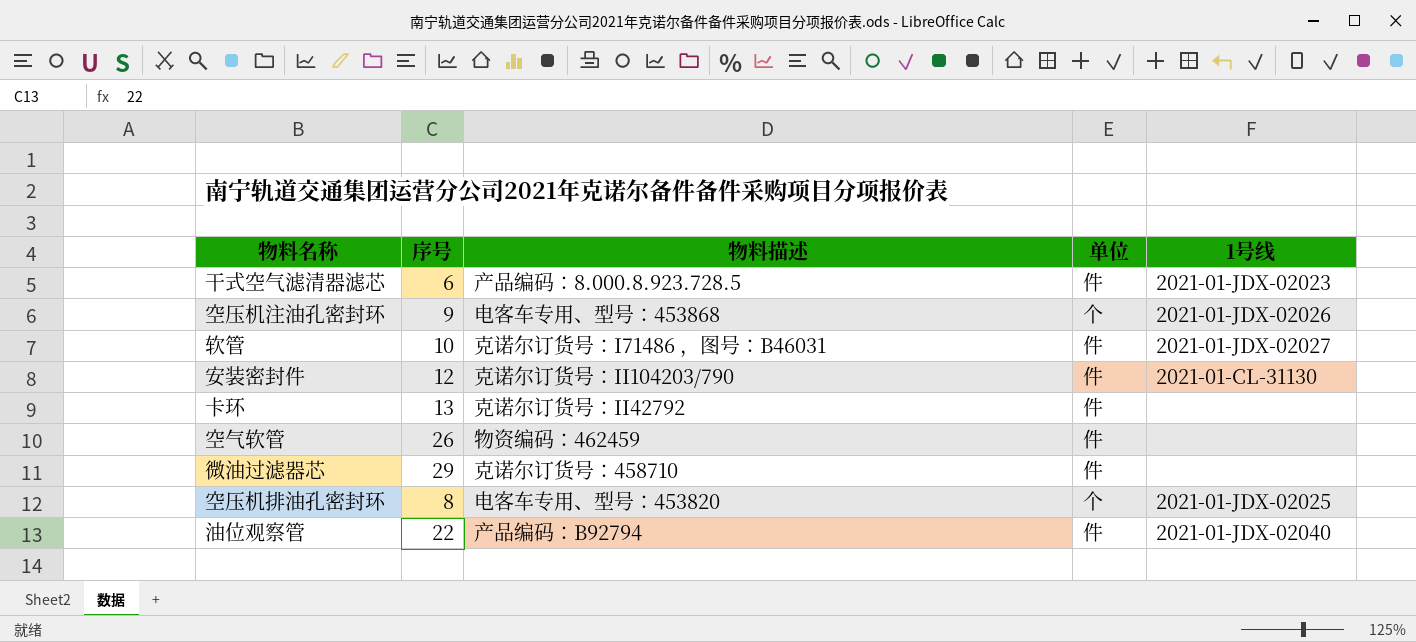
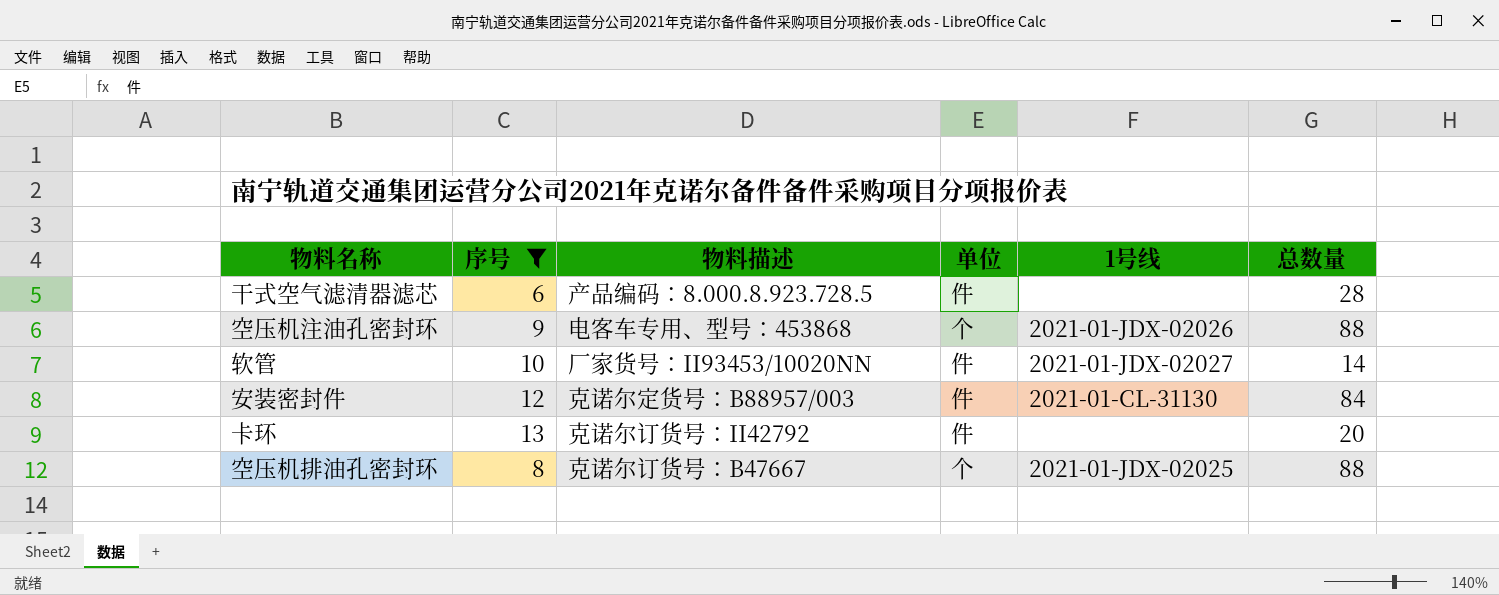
filter: none -> 序号 <= 13
column 总数量 | position: none -> 6
干式空气滤清器滤芯 | 1号线: 2021-01-JDX-02023 -> none
软管 | 物料描述: 克诺尔订货号：I71486 ，图号：B46031 -> 厂家货号：II93453/10020NN
安装密封件 | 物料描述: 克诺尔订货号：II104203/790 -> 克诺尔定货号：B88957/003
空压机排油孔密封环 | 物料描述: 电客车专用、型号：453820 -> 克诺尔订货号：B47667

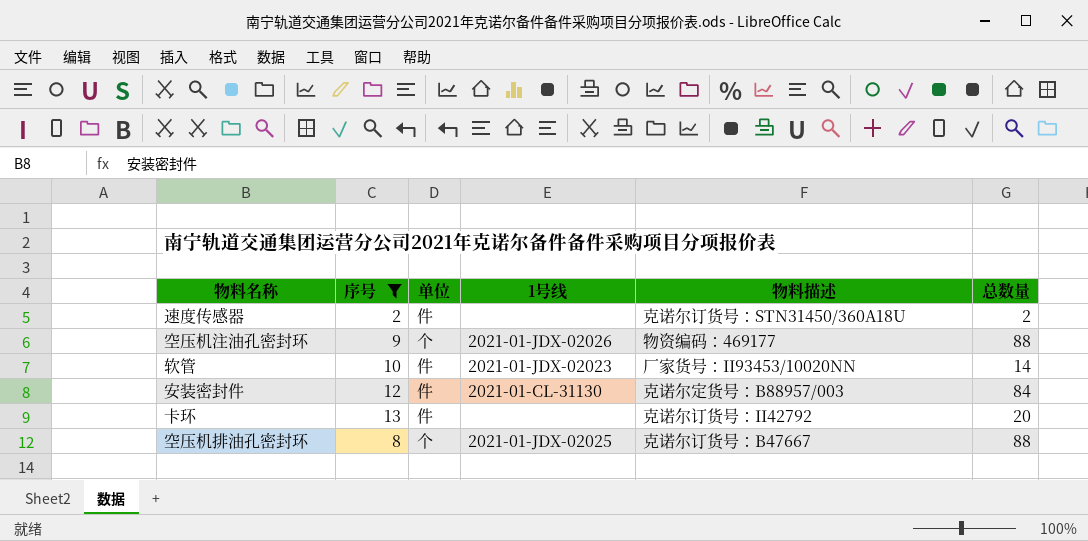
column 物料描述 | position: 3 -> 5
row 干式空气滤清器滤芯: 6 | 产品编码：8.000.8.923.728.5 | 件 | none | 28 -> none
row 速度传感器: none -> 2 | 件 | none | 克诺尔订货号：STN31450/360A18U | 2
空压机注油孔密封环 | 物料描述: 电客车专用、型号：453868 -> 物资编码：469177
软管 | 1号线: 2021-01-JDX-02027 -> 2021-01-JDX-02023

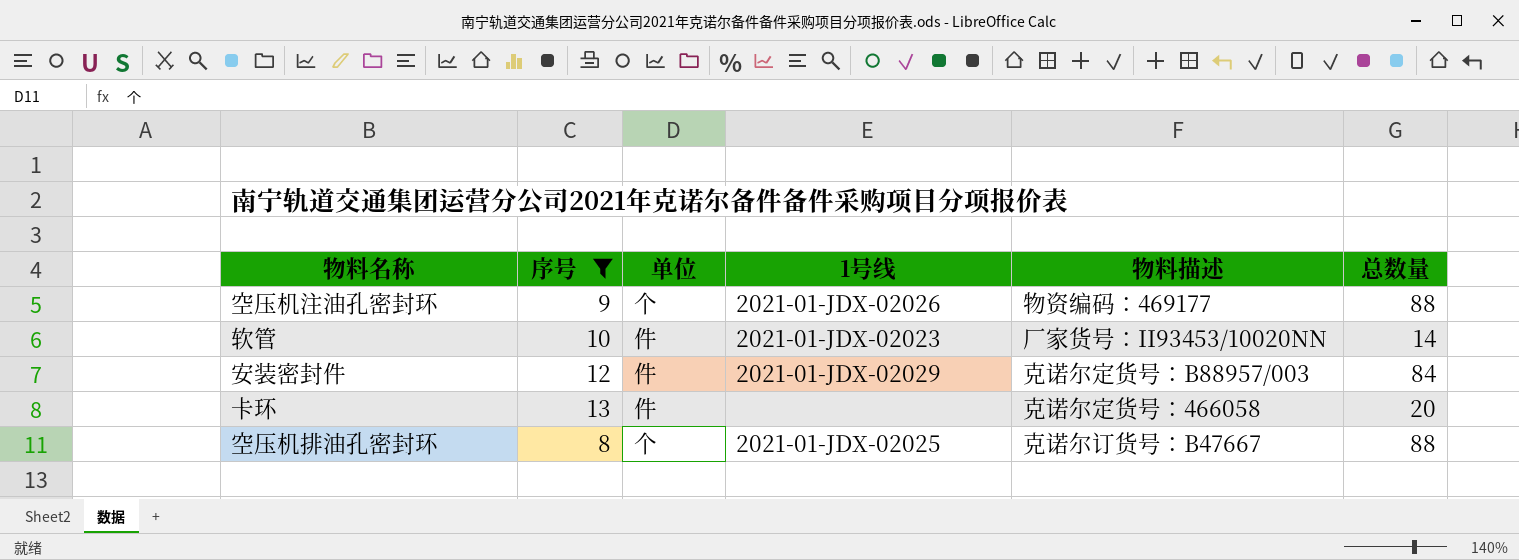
row 速度传感器: 2 | 件 | none | 克诺尔订货号：STN31450/360A18U | 2 -> none
安装密封件 | 1号线: 2021-01-CL-31130 -> 2021-01-JDX-02029
卡环 | 物料描述: 克诺尔订货号：II42792 -> 克诺尔定货号：466058

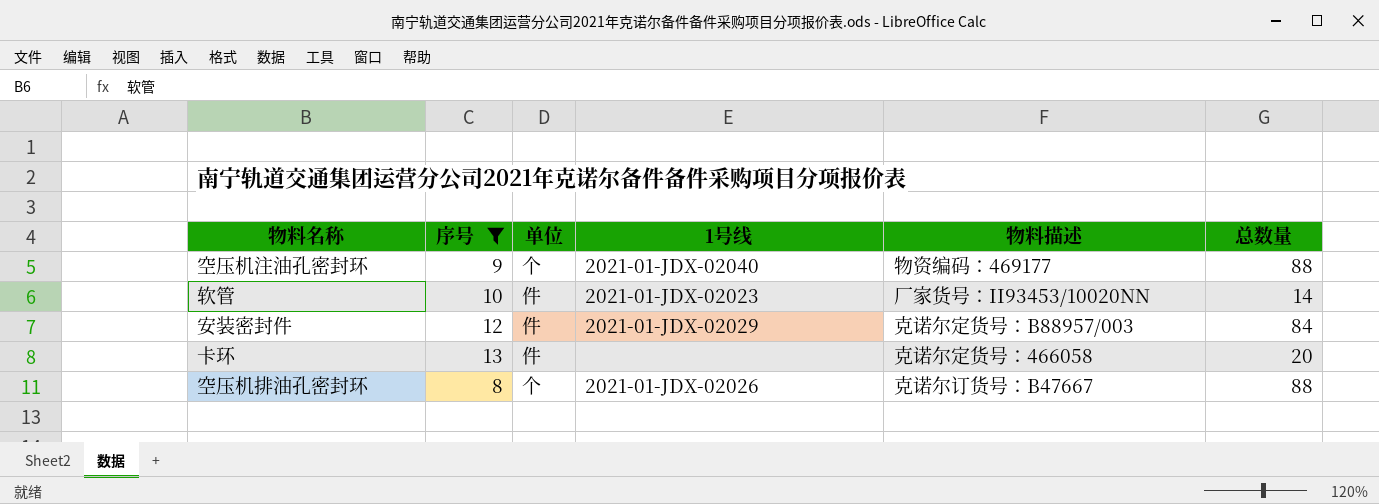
空压机注油孔密封环 | 1号线: 2021-01-JDX-02026 -> 2021-01-JDX-02040
空压机排油孔密封环 | 1号线: 2021-01-JDX-02025 -> 2021-01-JDX-02026

